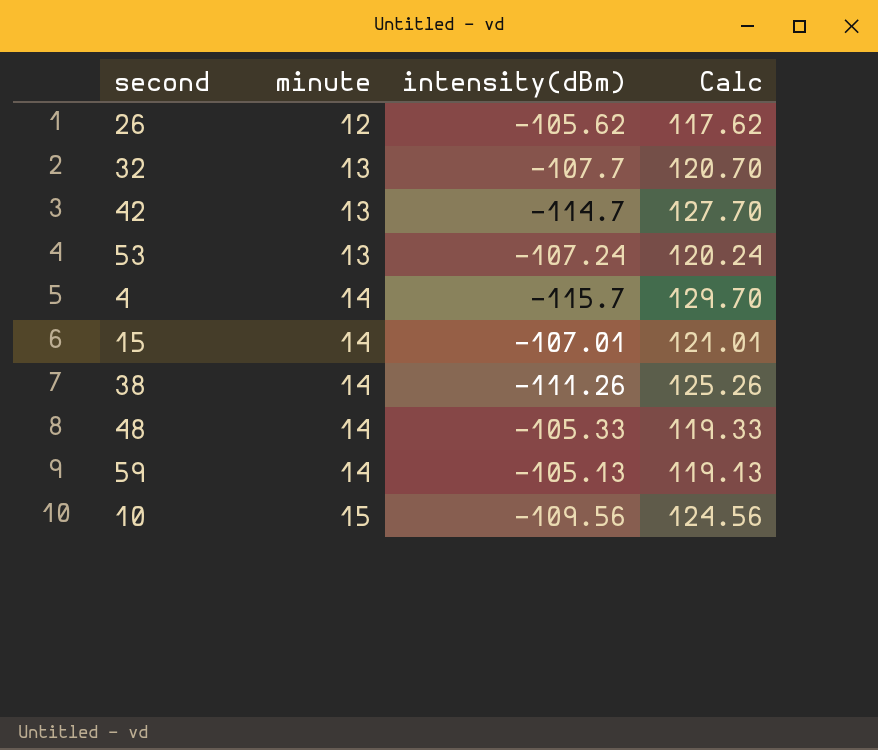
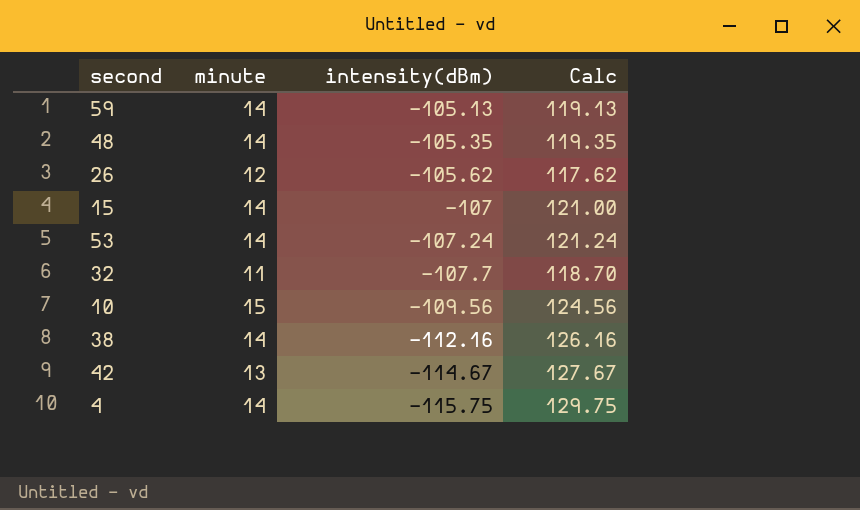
row order: minute ascending -> intensity(dBm) descending
48 | intensity(dBm): -105.33 -> -105.35
48 | Calc: 119.33 -> 119.35
15 | intensity(dBm): -107.01 -> -107
15 | Calc: 121.01 -> 121.00
53 | minute: 13 -> 14
53 | Calc: 120.24 -> 121.24
32 | minute: 13 -> 11
32 | Calc: 120.70 -> 118.70
38 | intensity(dBm): -111.26 -> -112.16
38 | Calc: 125.26 -> 126.16
42 | intensity(dBm): -114.7 -> -114.67
42 | Calc: 127.70 -> 127.67
4 | intensity(dBm): -115.7 -> -115.75
4 | Calc: 129.70 -> 129.75

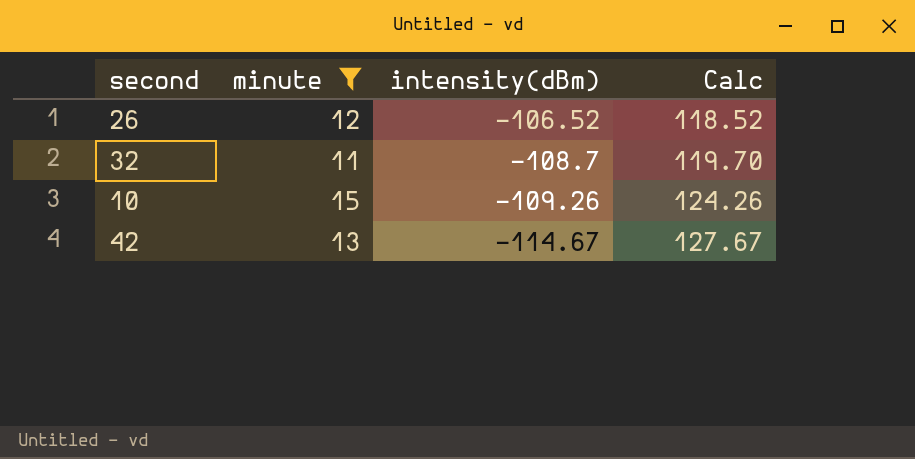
filter: none -> minute != 14
26 | intensity(dBm): -105.62 -> -106.52
26 | Calc: 117.62 -> 118.52
32 | intensity(dBm): -107.7 -> -108.7
32 | Calc: 118.70 -> 119.70
10 | intensity(dBm): -109.56 -> -109.26
10 | Calc: 124.56 -> 124.26

